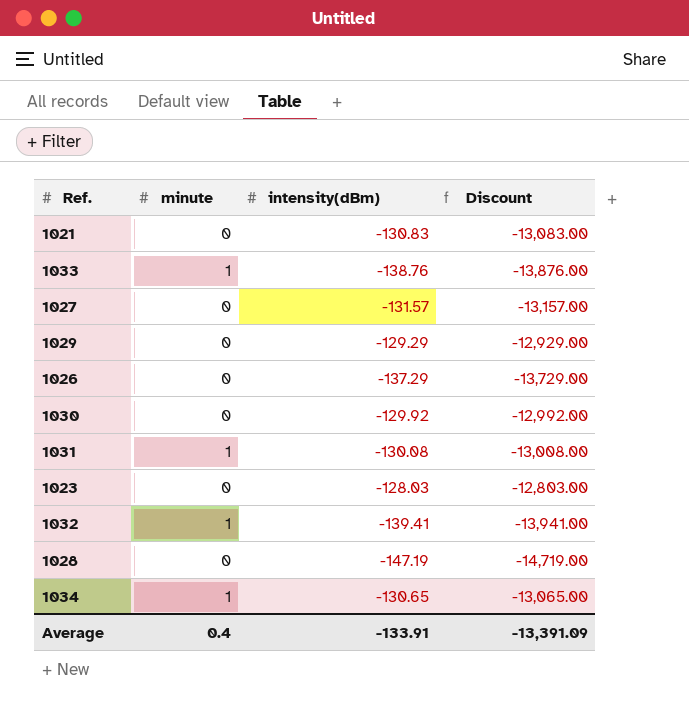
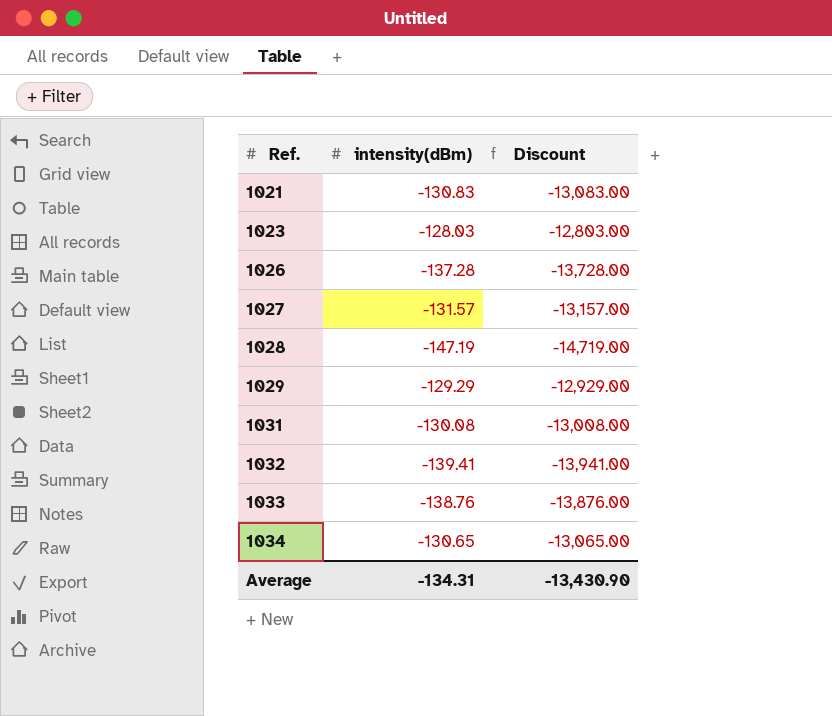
row order: none -> Ref. ascending
column minute | position: 2 -> none
row 1030: 0 | -129.92 | -12,992.00 -> none
1026 | intensity(dBm): -137.29 -> -137.28
1026 | Discount: -13,729.00 -> -13,728.00
Average | intensity(dBm): -133.91 -> -134.31
Average | Discount: -13,391.09 -> -13,430.90

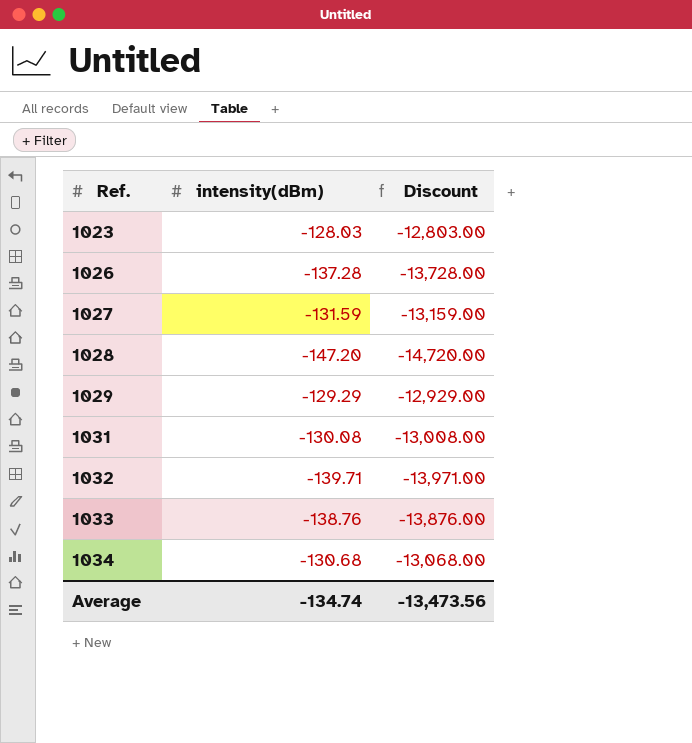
row 1021: -130.83 | -13,083.00 -> none
1027 | intensity(dBm): -131.57 -> -131.59
1027 | Discount: -13,157.00 -> -13,159.00
1028 | intensity(dBm): -147.19 -> -147.20
1028 | Discount: -14,719.00 -> -14,720.00
1032 | intensity(dBm): -139.41 -> -139.71
1032 | Discount: -13,941.00 -> -13,971.00
1034 | intensity(dBm): -130.65 -> -130.68
1034 | Discount: -13,065.00 -> -13,068.00
Average | intensity(dBm): -134.31 -> -134.74
Average | Discount: -13,430.90 -> -13,473.56

